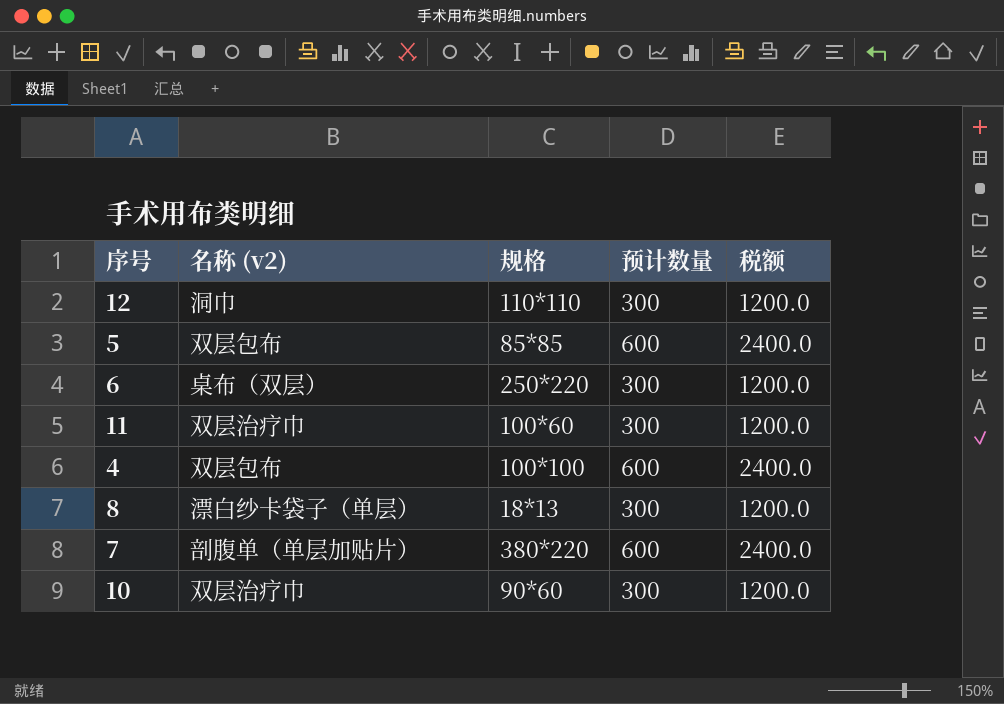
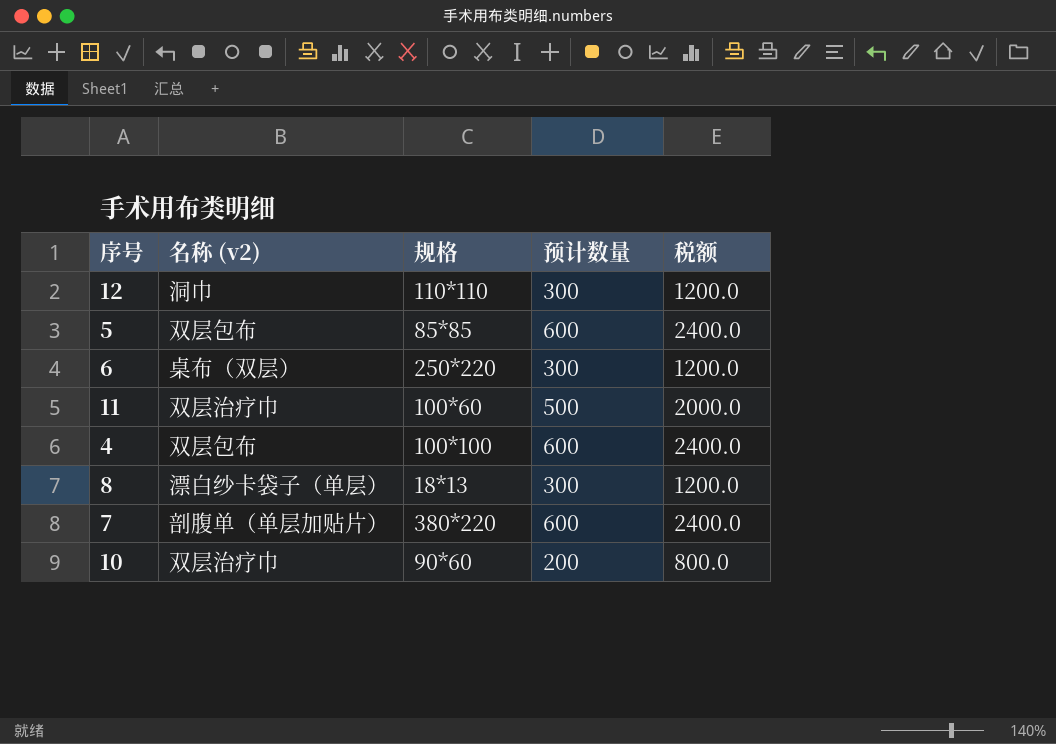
11 | 预计数量: 300 -> 500
11 | 税额: 1200.0 -> 2000.0
10 | 预计数量: 300 -> 200
10 | 税额: 1200.0 -> 800.0

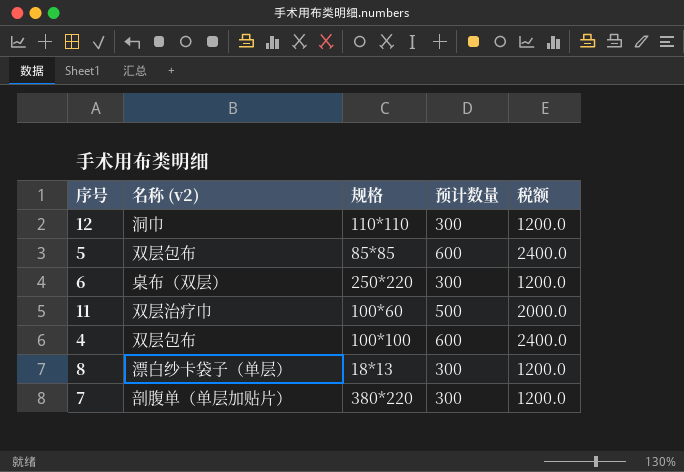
row 10: 双层治疗巾 | 90*60 | 200 | 800.0 -> none
7 | 预计数量: 600 -> 300
7 | 税额: 2400.0 -> 1200.0

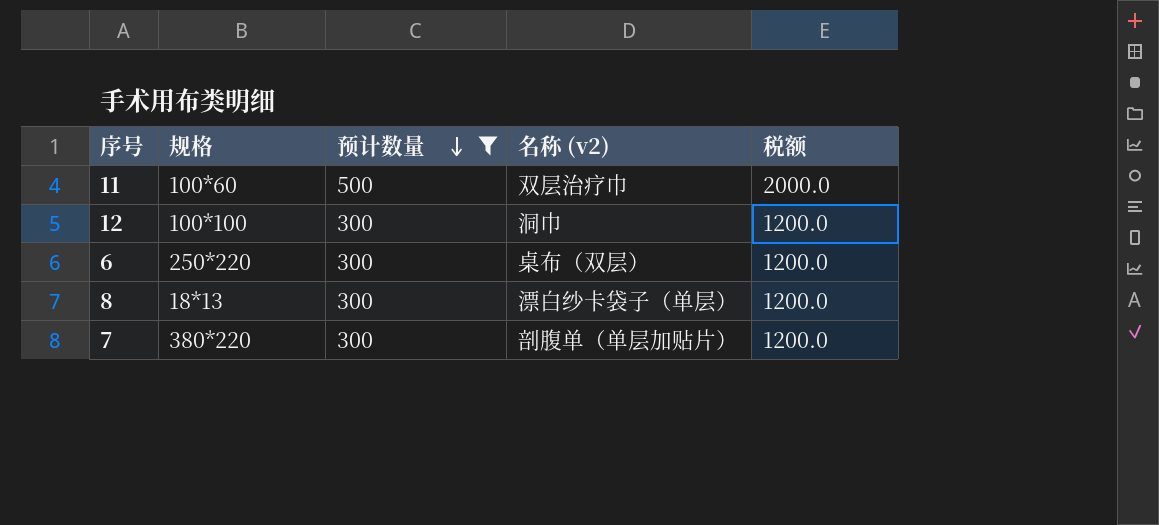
filter: none -> 预计数量 != 600
row order: none -> 预计数量 descending
column 名称 (v2) | position: 2 -> 4
12 | 规格: 110*110 -> 100*100

